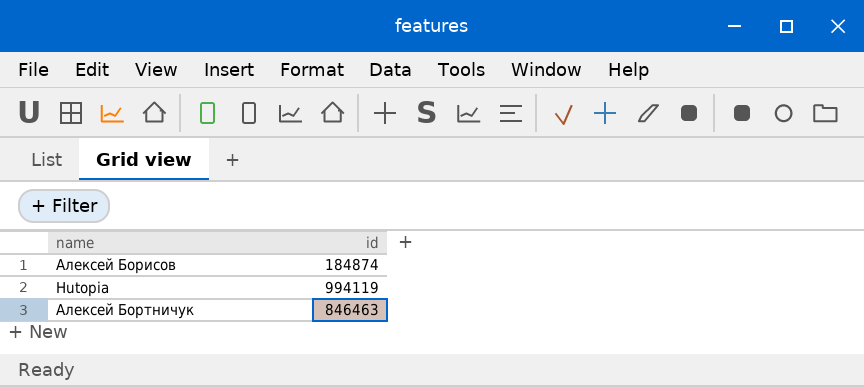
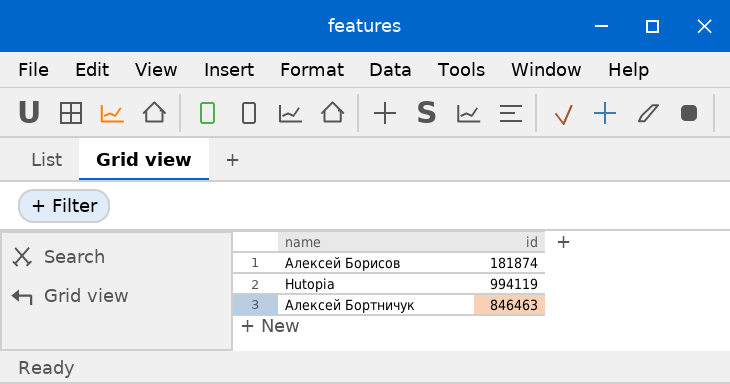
Алексей Борисов | id: 184874 -> 181874

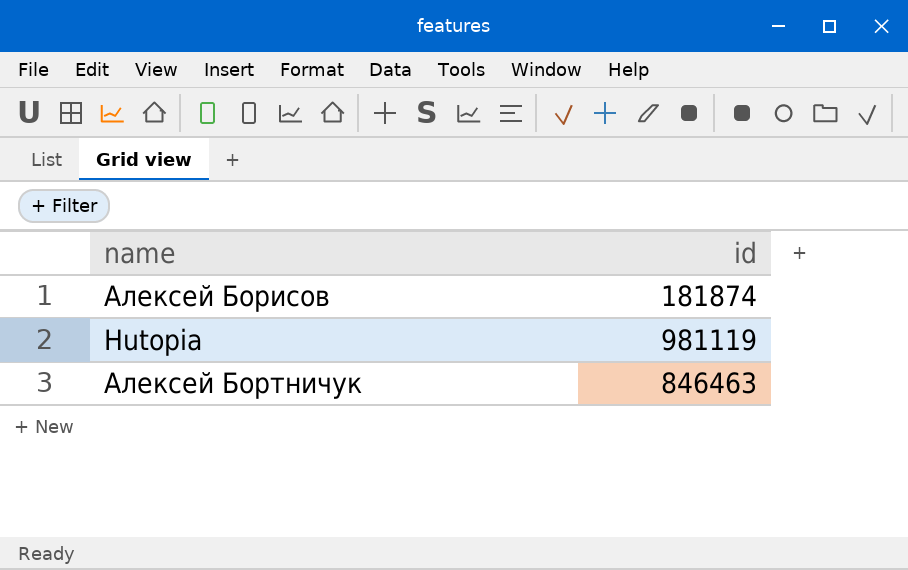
Hutopia | id: 994119 -> 981119

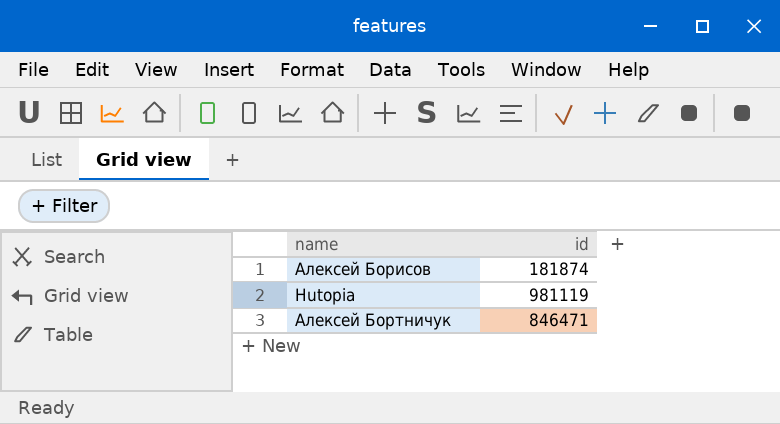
Алексей Бортничук | id: 846463 -> 846471

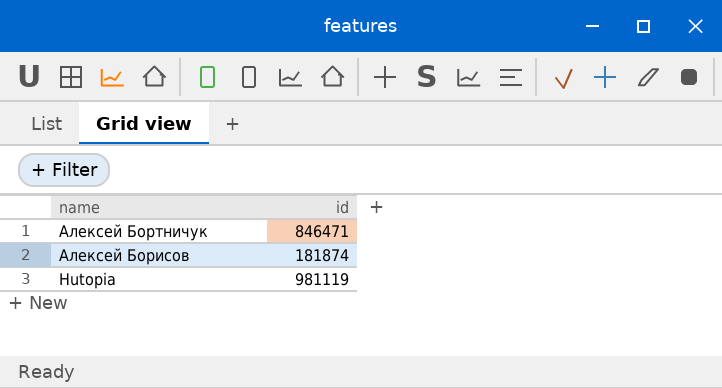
row order: none -> name descending

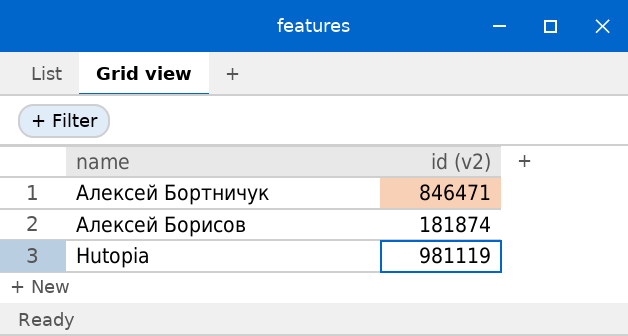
column name: id -> id (v2)

